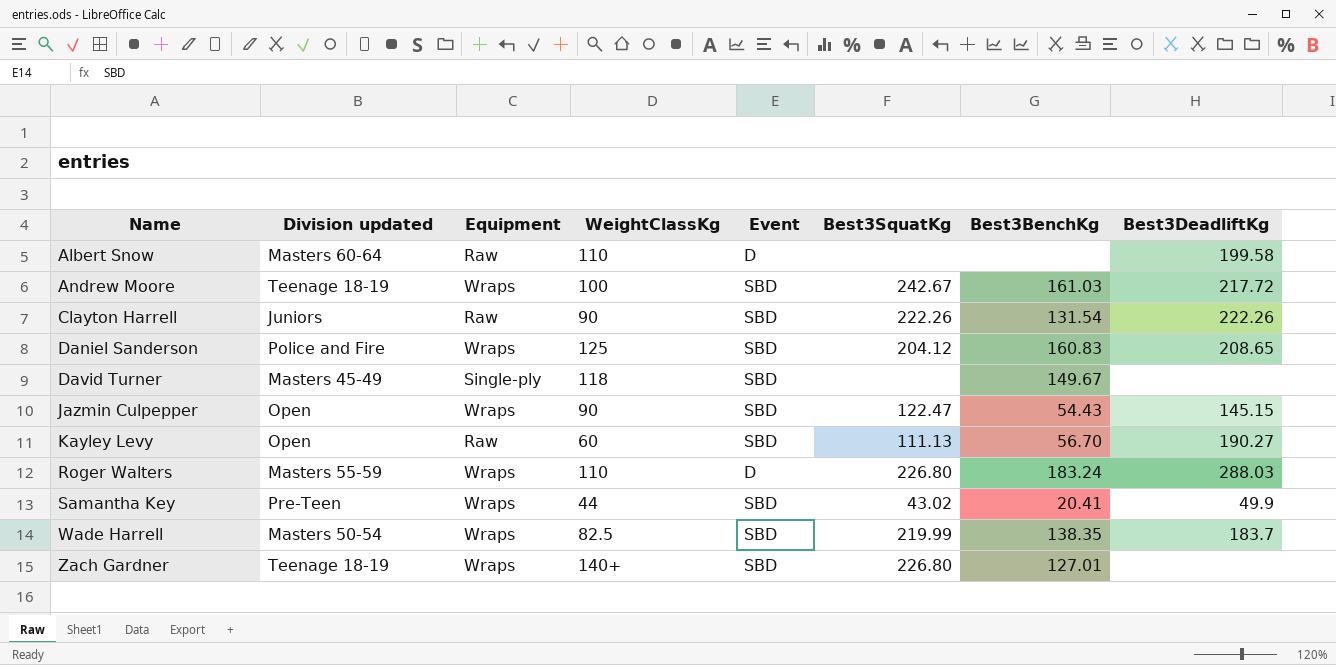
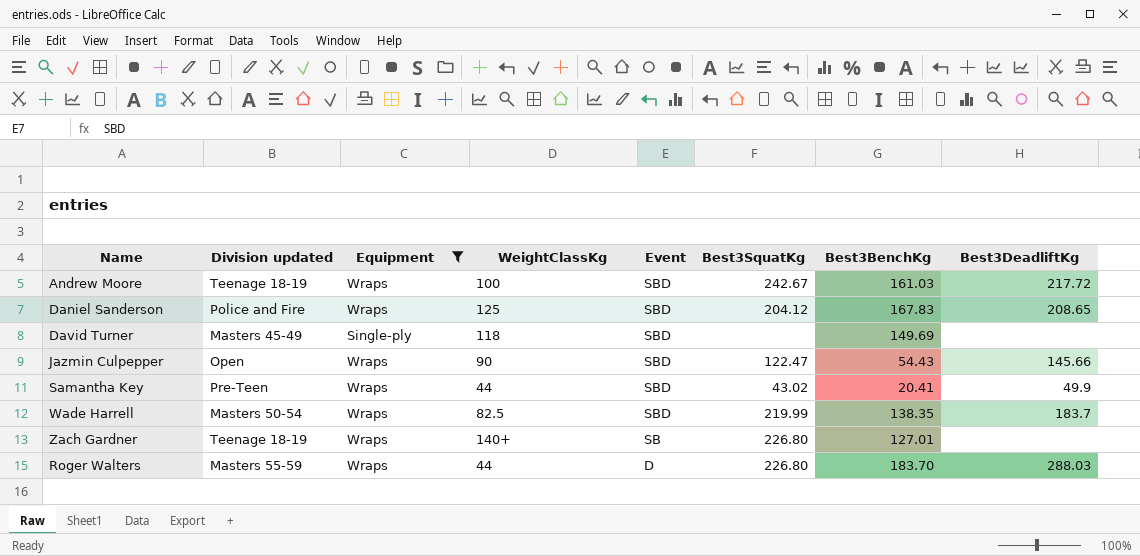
filter: none -> Equipment != Raw
row order: Name ascending -> Event descending
Daniel Sanderson | Best3BenchKg: 160.83 -> 167.83
David Turner | Best3BenchKg: 149.67 -> 149.69
Jazmin Culpepper | Best3DeadliftKg: 145.15 -> 145.66
Zach Gardner | Event: SBD -> SB
Roger Walters | WeightClassKg: 110 -> 44
Roger Walters | Best3BenchKg: 183.24 -> 183.70

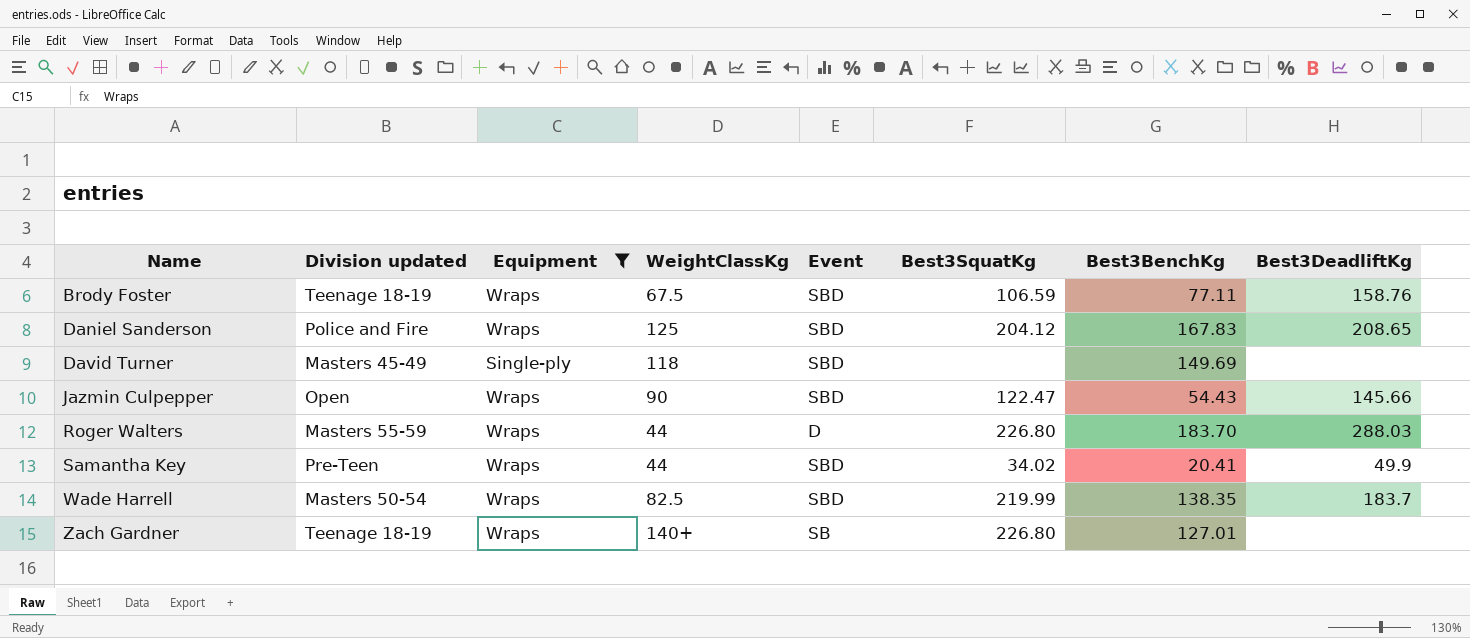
row order: Event descending -> Name ascending
row Andrew Moore: Teenage 18-19 | Wraps | 100 | SBD | 242.67 | 161.03 | 217.72 -> none
row Brody Foster: none -> Teenage 18-19 | Wraps | 67.5 | SBD | 106.59 | 77.11 | 158.76
Samantha Key | Best3SquatKg: 43.02 -> 34.02

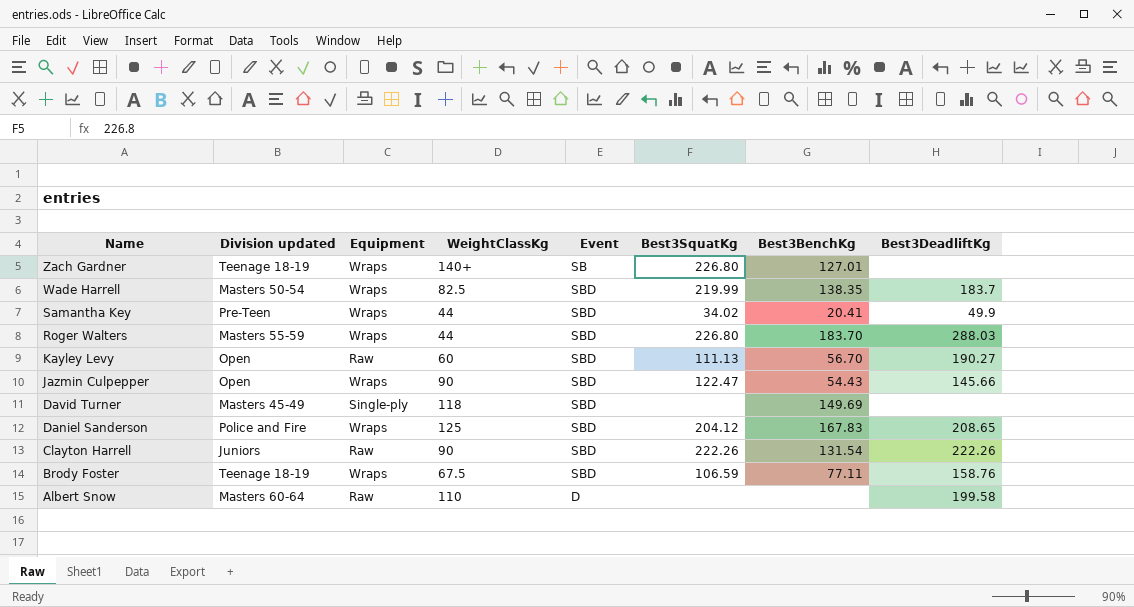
filter: Equipment != Raw -> none
row order: Name ascending -> Name descending
Roger Walters | Event: D -> SBD

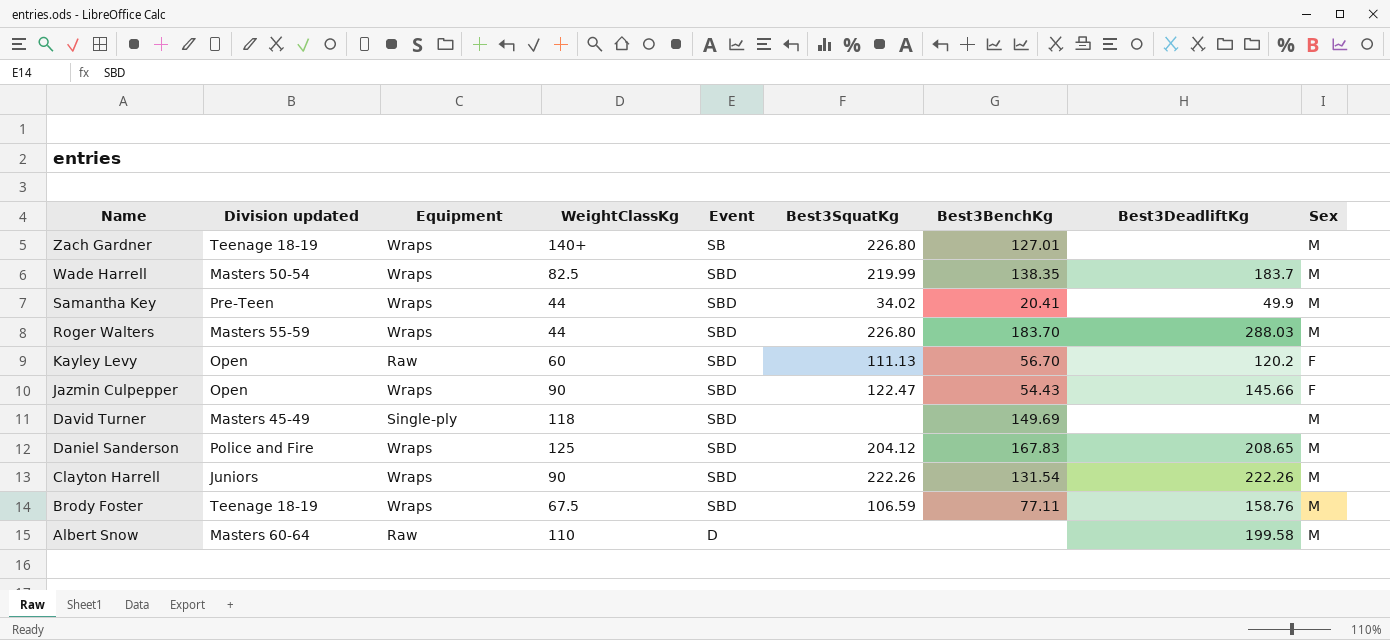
column Sex | position: none -> 9
Kayley Levy | Best3DeadliftKg: 190.27 -> 120.2
Clayton Harrell | Equipment: Raw -> Wraps

